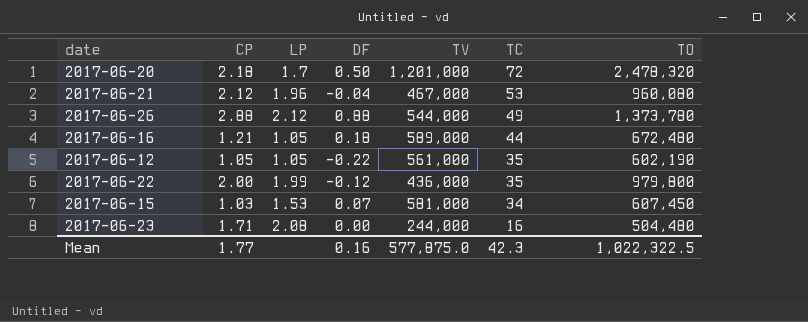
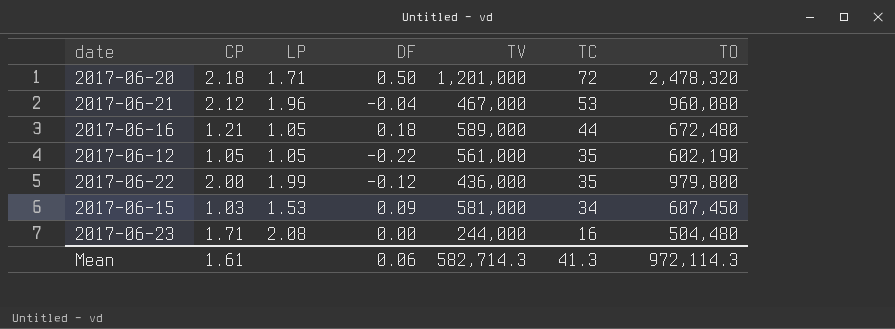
row 2017-06-26: 2.88 | 2.12 | 0.88 | 544,000 | 49 | 1,373,780 -> none
2017-06-20 | LP: 1.7 -> 1.71
2017-06-15 | DF: 0.07 -> 0.09
Mean | CP: 1.77 -> 1.61
Mean | DF: 0.16 -> 0.06
Mean | TV: 577,875.0 -> 582,714.3
Mean | TC: 42.3 -> 41.3
Mean | TO: 1,022,322.5 -> 972,114.3

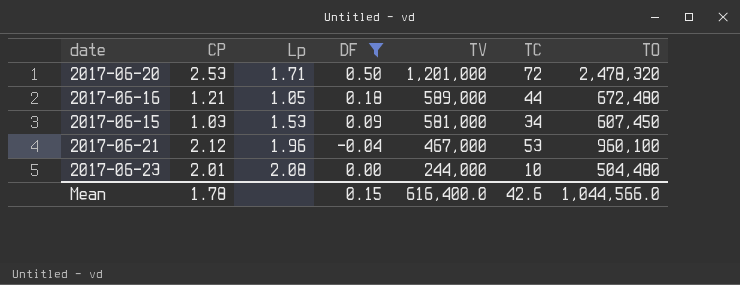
filter: none -> DF >= -0.04
row order: TC descending -> TV descending
column name: LP -> Lp
2017-06-20 | CP: 2.18 -> 2.53
2017-06-21 | TO: 960,080 -> 960,100
2017-06-23 | CP: 1.71 -> 2.01
2017-06-23 | TC: 16 -> 10
Mean | CP: 1.61 -> 1.78
Mean | DF: 0.06 -> 0.15
Mean | TV: 582,714.3 -> 616,400.0
Mean | TC: 41.3 -> 42.6
Mean | TO: 972,114.3 -> 1,044,566.0

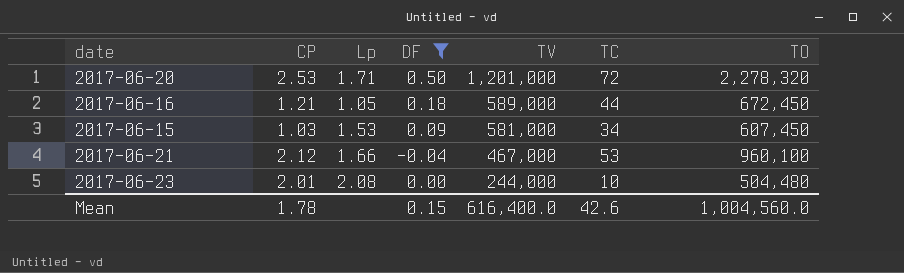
2017-06-20 | TO: 2,478,320 -> 2,278,320
2017-06-16 | TO: 672,480 -> 672,450
2017-06-21 | Lp: 1.96 -> 1.66
Mean | TO: 1,044,566.0 -> 1,004,560.0

